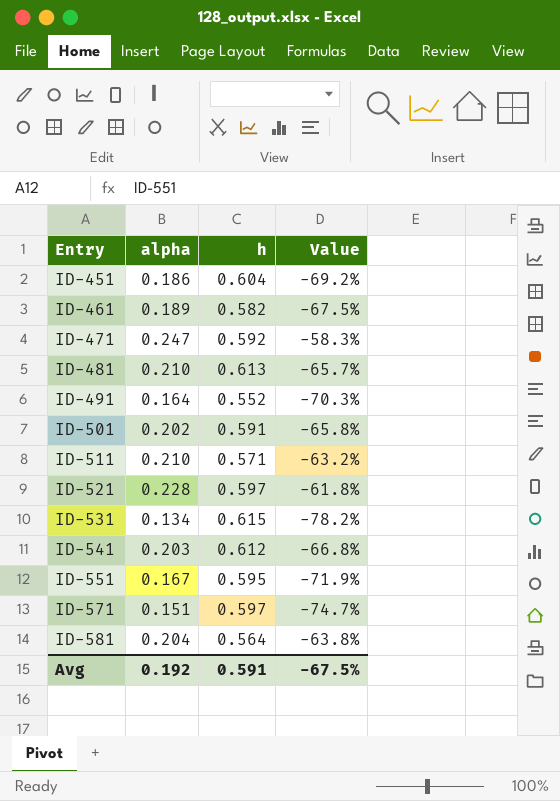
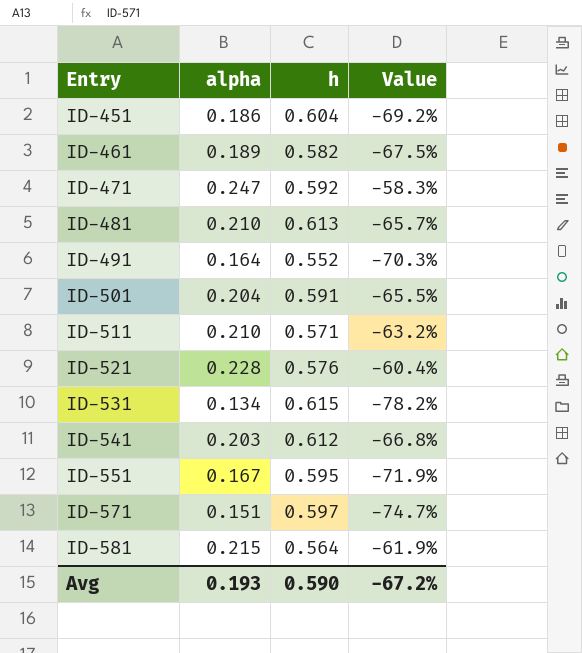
ID-501 | alpha: 0.202 -> 0.204
ID-501 | Value: -65.8% -> -65.5%
ID-521 | h: 0.597 -> 0.576
ID-521 | Value: -61.8% -> -60.4%
ID-581 | alpha: 0.204 -> 0.215
ID-581 | Value: -63.8% -> -61.9%
Avg | alpha: 0.192 -> 0.193
Avg | h: 0.591 -> 0.590
Avg | Value: -67.5% -> -67.2%

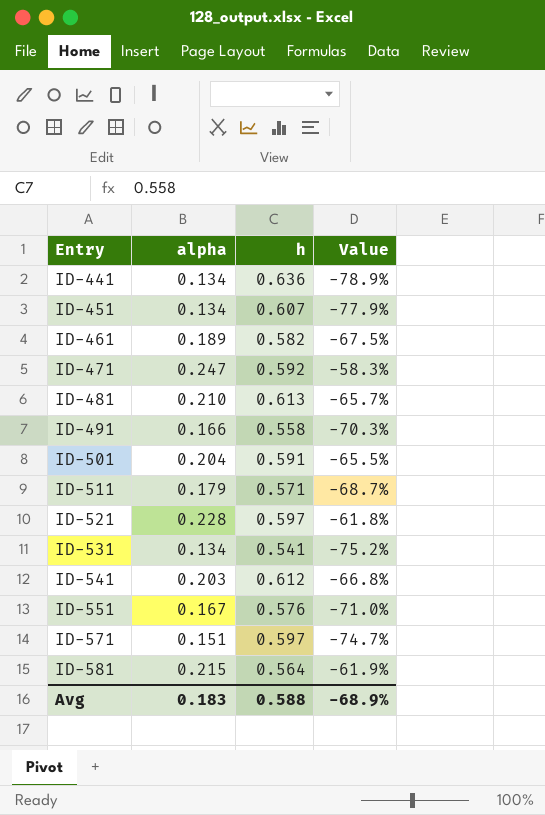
row ID-441: none -> 0.134 | 0.636 | -78.9%
ID-451 | alpha: 0.186 -> 0.134
ID-451 | h: 0.604 -> 0.607
ID-451 | Value: -69.2% -> -77.9%
ID-491 | alpha: 0.164 -> 0.166
ID-491 | h: 0.552 -> 0.558
ID-511 | alpha: 0.210 -> 0.179
ID-511 | Value: -63.2% -> -68.7%
ID-521 | h: 0.576 -> 0.597
ID-521 | Value: -60.4% -> -61.8%
ID-531 | h: 0.615 -> 0.541
ID-531 | Value: -78.2% -> -75.2%
ID-551 | h: 0.595 -> 0.576
ID-551 | Value: -71.9% -> -71.0%
Avg | alpha: 0.193 -> 0.183
Avg | h: 0.590 -> 0.588
Avg | Value: -67.2% -> -68.9%

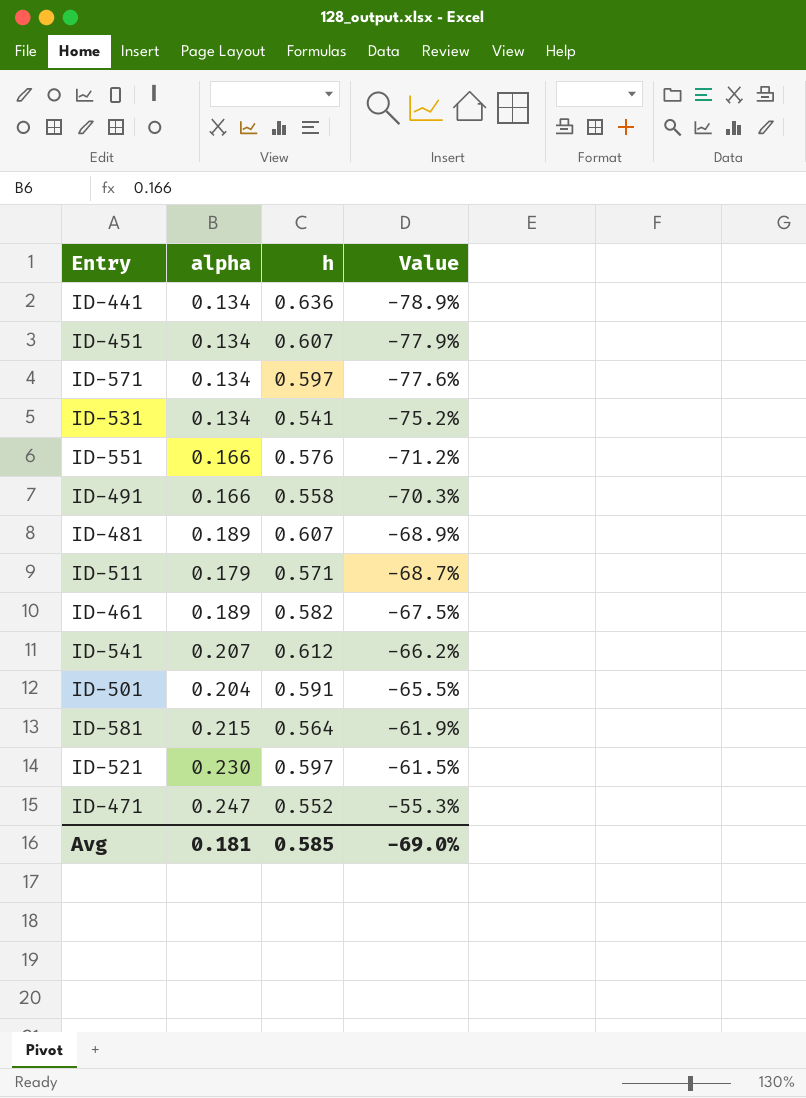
row order: Entry ascending -> Value ascending
ID-571 | alpha: 0.151 -> 0.134
ID-571 | Value: -74.7% -> -77.6%
ID-551 | alpha: 0.167 -> 0.166
ID-551 | Value: -71.0% -> -71.2%
ID-481 | alpha: 0.210 -> 0.189
ID-481 | h: 0.613 -> 0.607
ID-481 | Value: -65.7% -> -68.9%
ID-541 | alpha: 0.203 -> 0.207
ID-541 | Value: -66.8% -> -66.2%
ID-521 | alpha: 0.228 -> 0.230
ID-521 | Value: -61.8% -> -61.5%
ID-471 | h: 0.592 -> 0.552
ID-471 | Value: -58.3% -> -55.3%
Avg | alpha: 0.183 -> 0.181
Avg | h: 0.588 -> 0.585
Avg | Value: -68.9% -> -69.0%

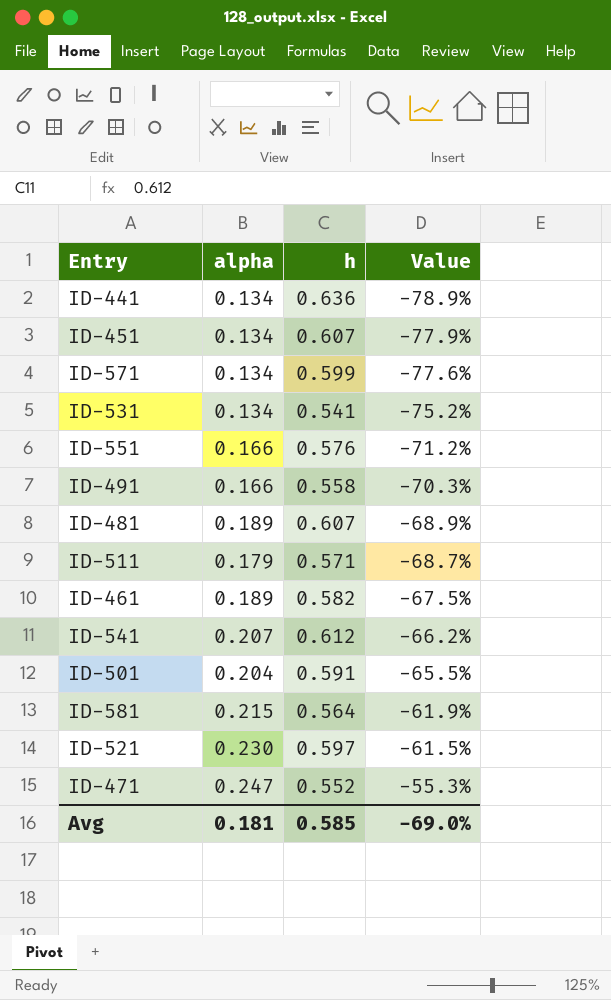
ID-571 | h: 0.597 -> 0.599

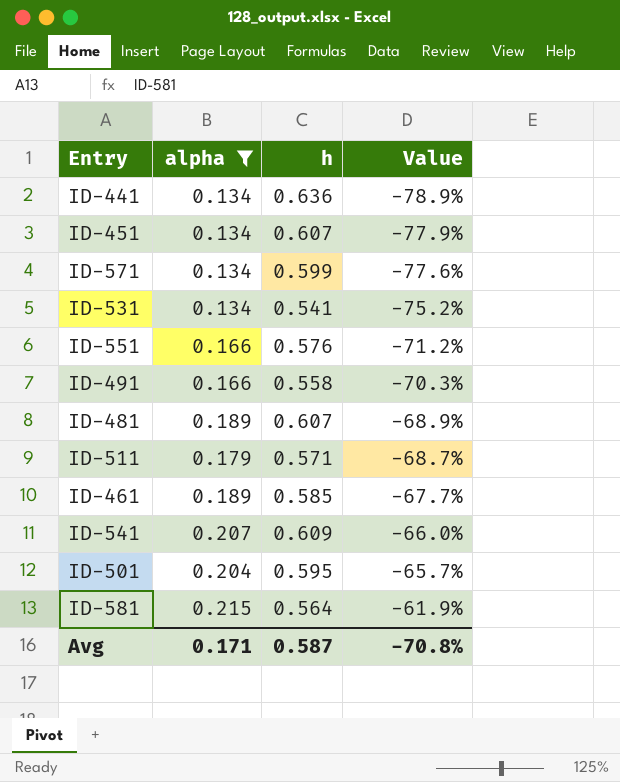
filter: none -> alpha <= 0.215
ID-461 | h: 0.582 -> 0.585
ID-461 | Value: -67.5% -> -67.7%
ID-541 | h: 0.612 -> 0.609
ID-541 | Value: -66.2% -> -66.0%
ID-501 | h: 0.591 -> 0.595
ID-501 | Value: -65.5% -> -65.7%
Avg | alpha: 0.181 -> 0.171
Avg | h: 0.585 -> 0.587
Avg | Value: -69.0% -> -70.8%

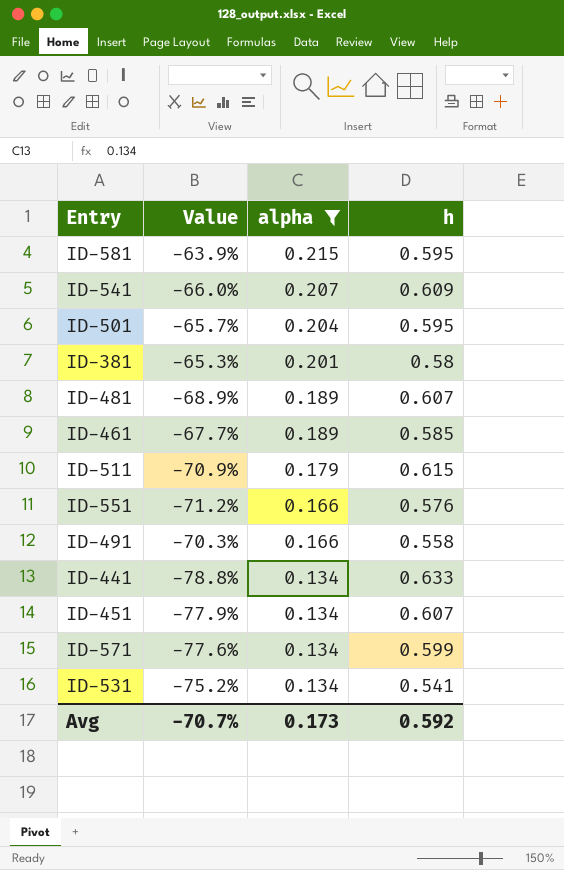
row order: Value ascending -> alpha descending
column Value | position: 4 -> 2
ID-581 | Value: -61.9% -> -63.9%
ID-581 | h: 0.564 -> 0.595
row ID-381: none -> -65.3% | 0.201 | 0.58
ID-511 | Value: -68.7% -> -70.9%
ID-511 | h: 0.571 -> 0.615
ID-441 | Value: -78.9% -> -78.8%
ID-441 | h: 0.636 -> 0.633
Avg | Value: -70.8% -> -70.7%
Avg | alpha: 0.171 -> 0.173
Avg | h: 0.587 -> 0.592

